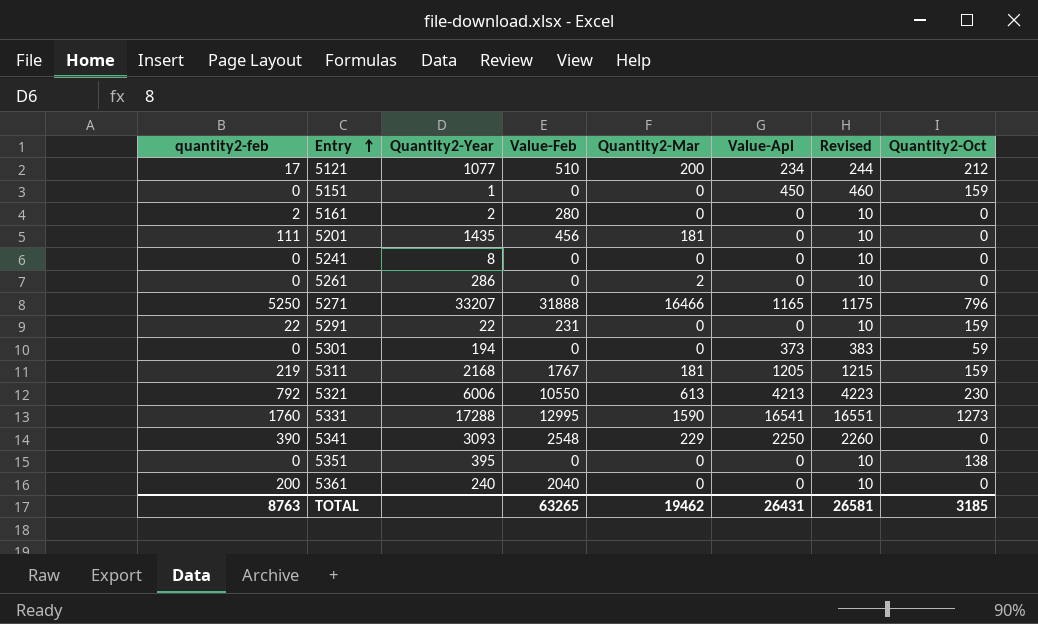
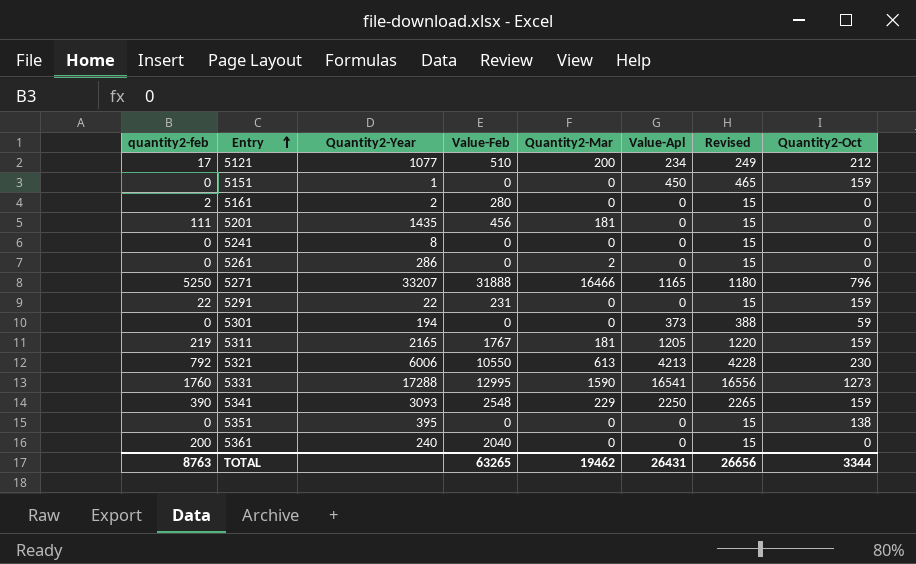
column Revised | formula: [Value-Apl] + 10 -> [Value-Apl] + 15
5311 | Quantity2-Year: 2168 -> 2165
5341 | Quantity2-Oct: 0 -> 159
TOTAL | Revised: 26581 -> 26656
TOTAL | Quantity2-Oct: 3185 -> 3344

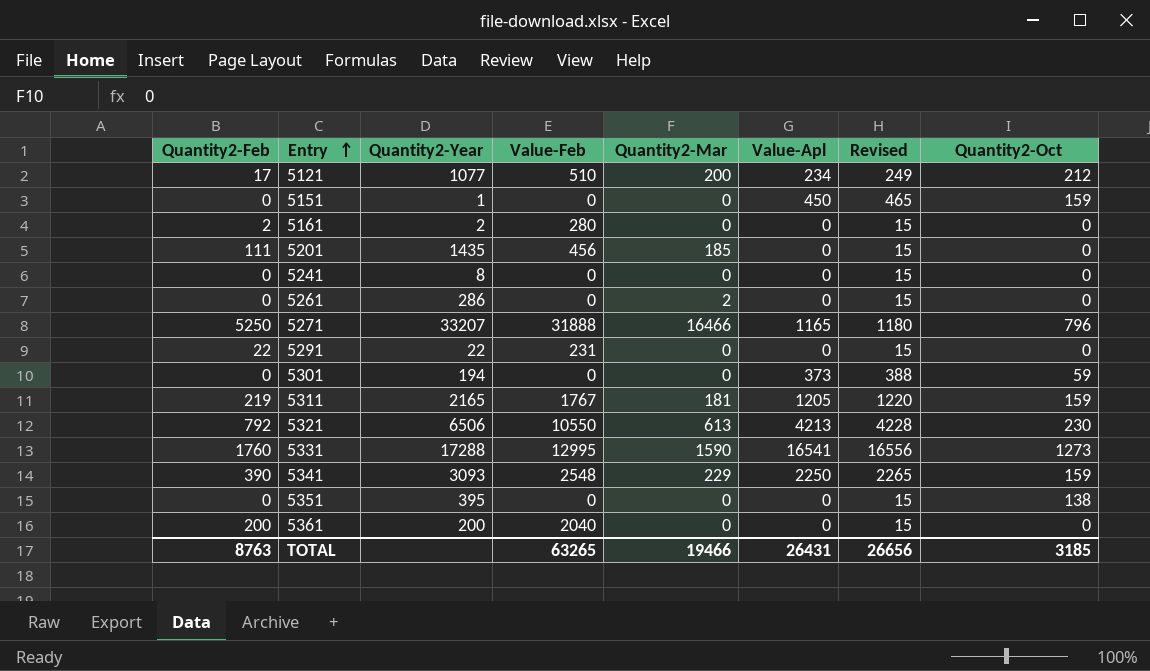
column name: quantity2-feb -> Quantity2-Feb
5201 | Quantity2-Mar: 181 -> 185
5291 | Quantity2-Oct: 159 -> 0
5321 | Quantity2-Year: 6006 -> 6506
5361 | Quantity2-Year: 240 -> 200
TOTAL | Quantity2-Mar: 19462 -> 19466
TOTAL | Quantity2-Oct: 3344 -> 3185

